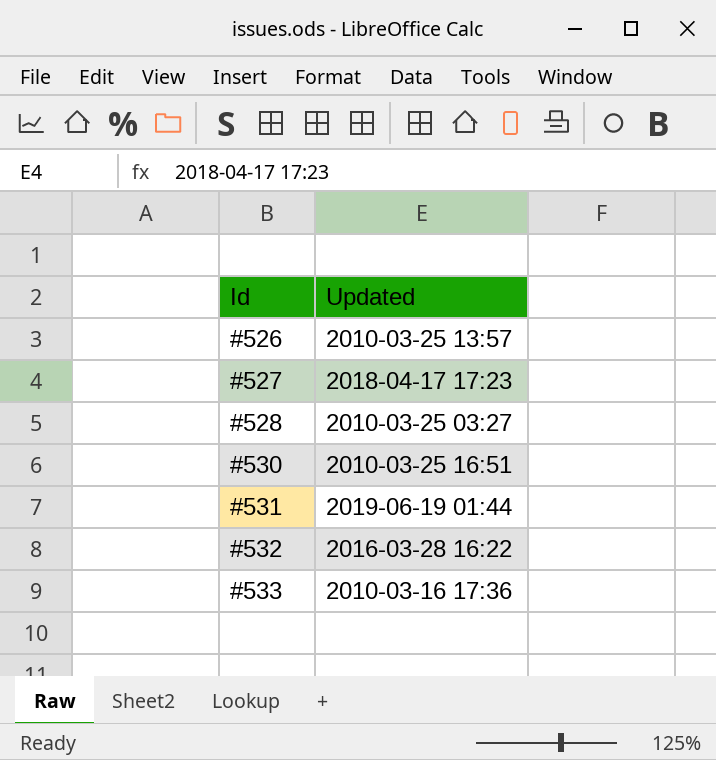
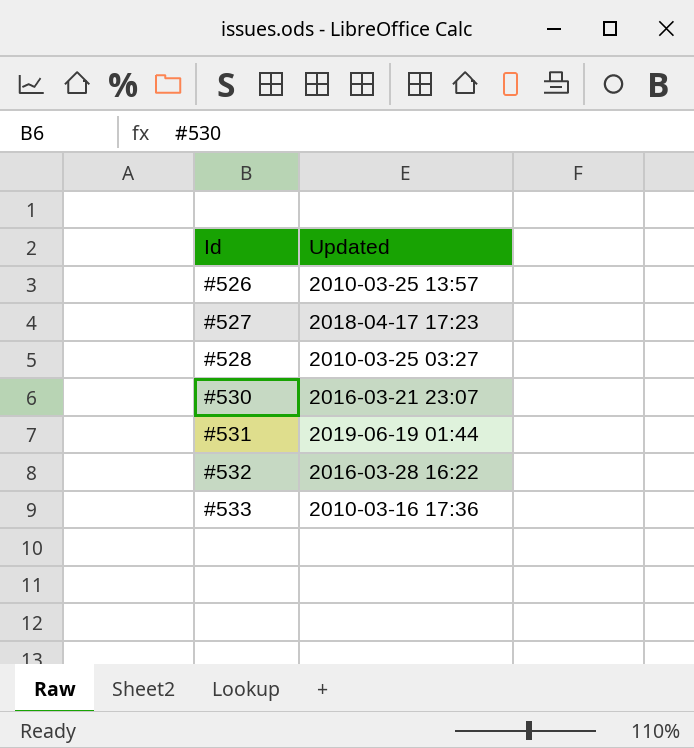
#530 | Updated: 2010-03-25 16:51 -> 2016-03-21 23:07

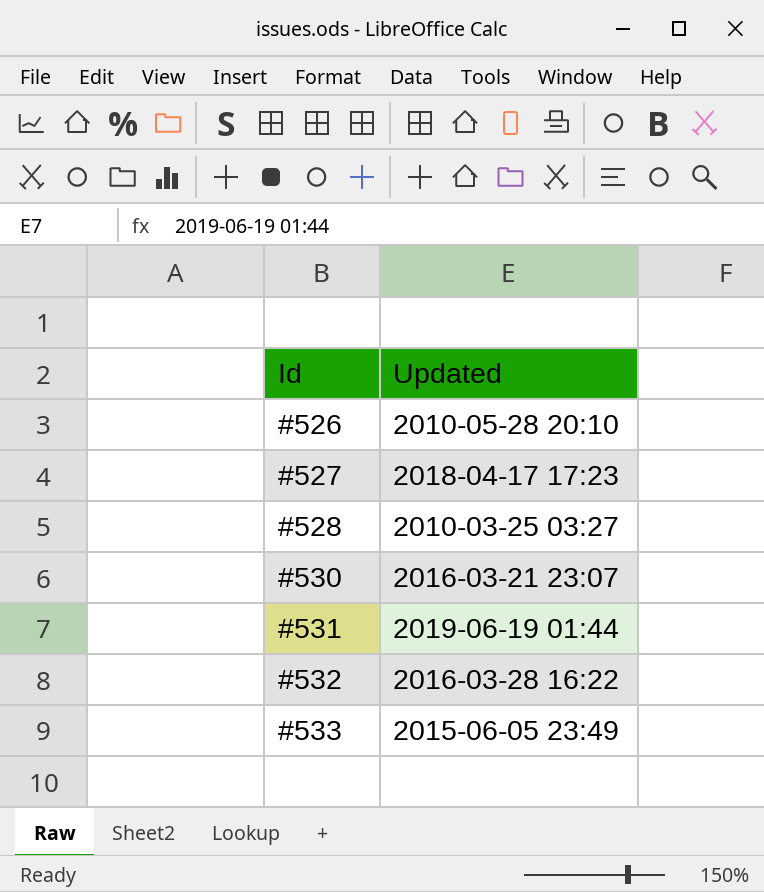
#526 | Updated: 2010-03-25 13:57 -> 2010-05-28 20:10
#533 | Updated: 2010-03-16 17:36 -> 2015-06-05 23:49

